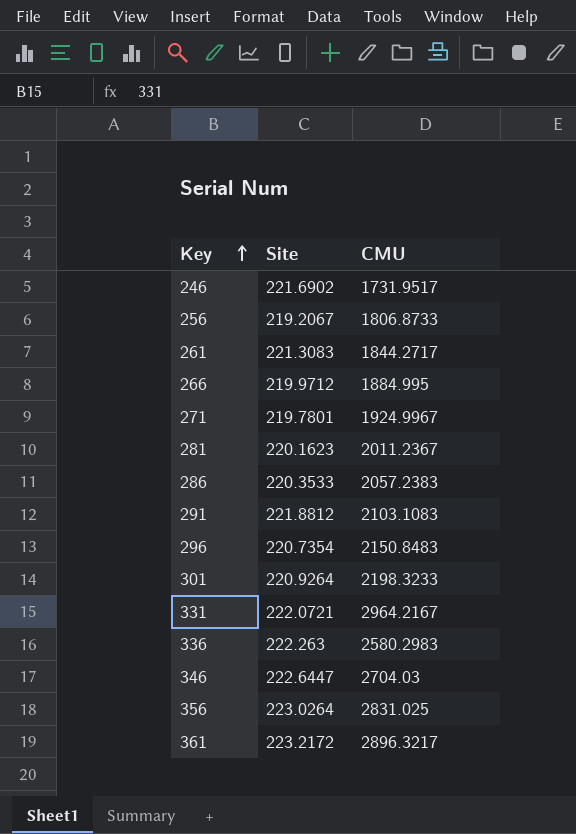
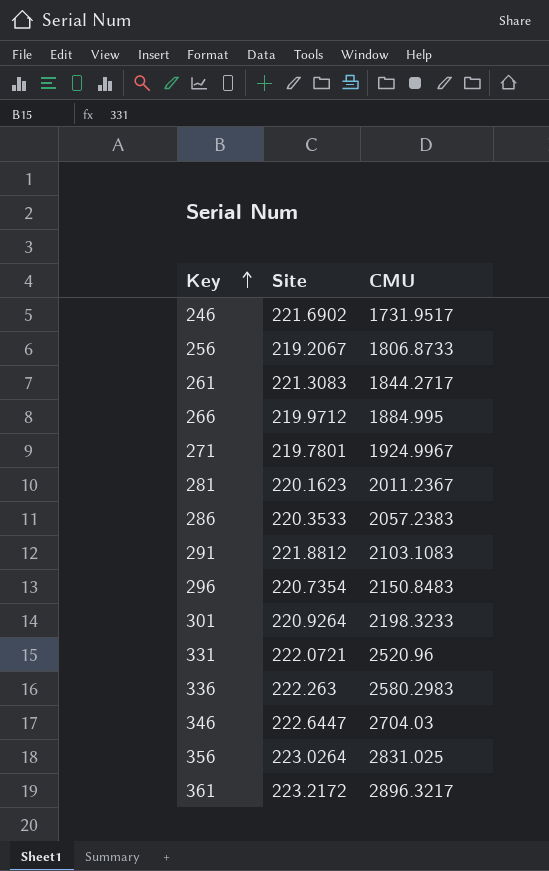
331 | CMU: 2964.2167 -> 2520.96

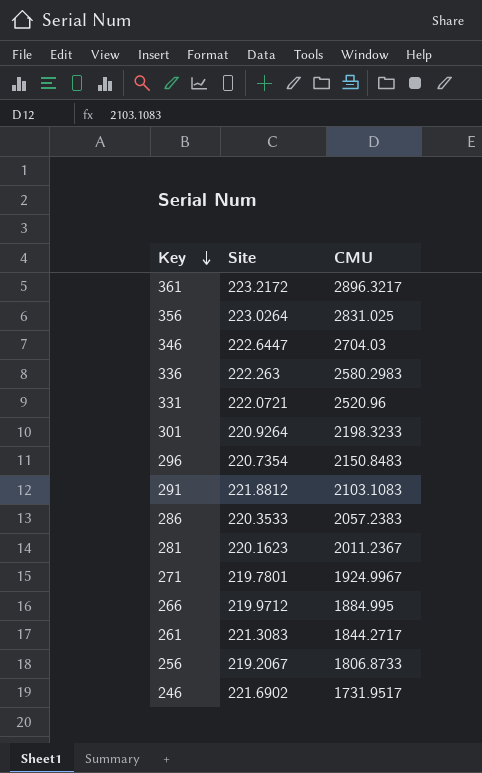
row order: Key ascending -> Key descending

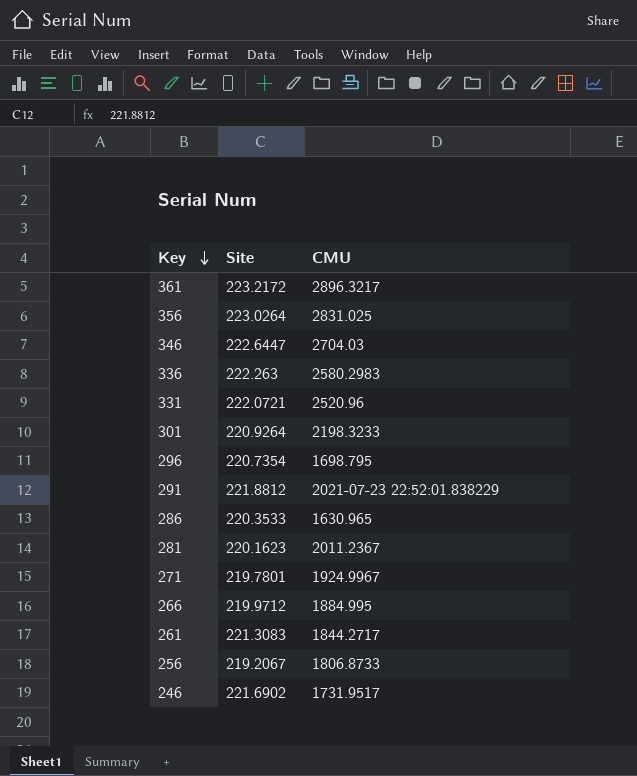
296 | CMU: 2150.8483 -> 1698.795
291 | CMU: 2103.1083 -> 2021-07-23 22:52:01.838229
286 | CMU: 2057.2383 -> 1630.965

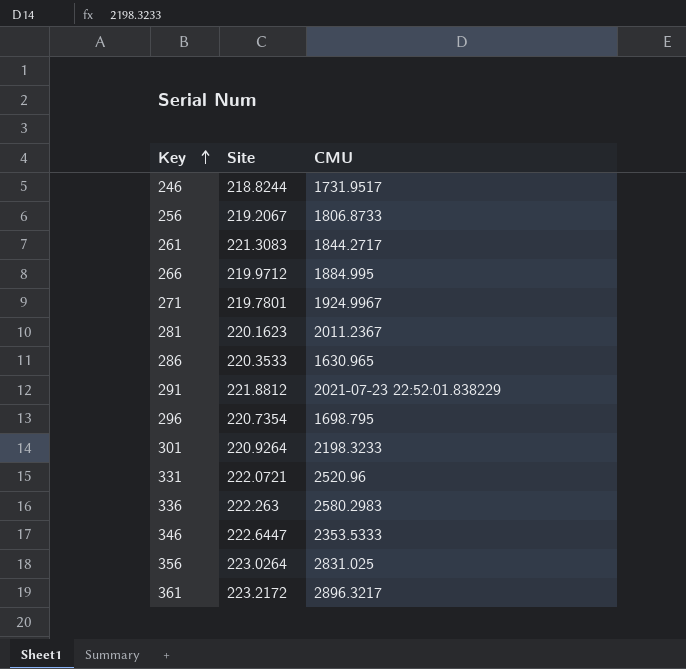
row order: Key descending -> Key ascending
246 | Site: 221.6902 -> 218.8244
346 | CMU: 2704.03 -> 2353.5333

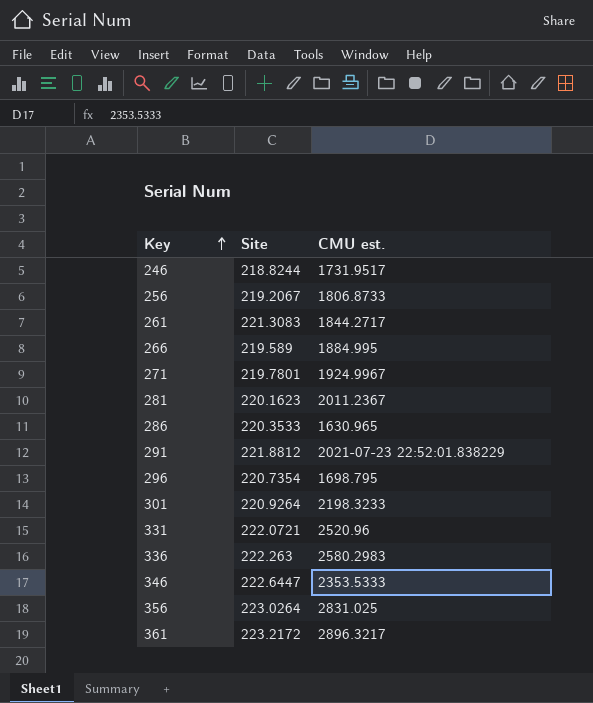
column name: CMU -> CMU est.
266 | Site: 219.9712 -> 219.589

